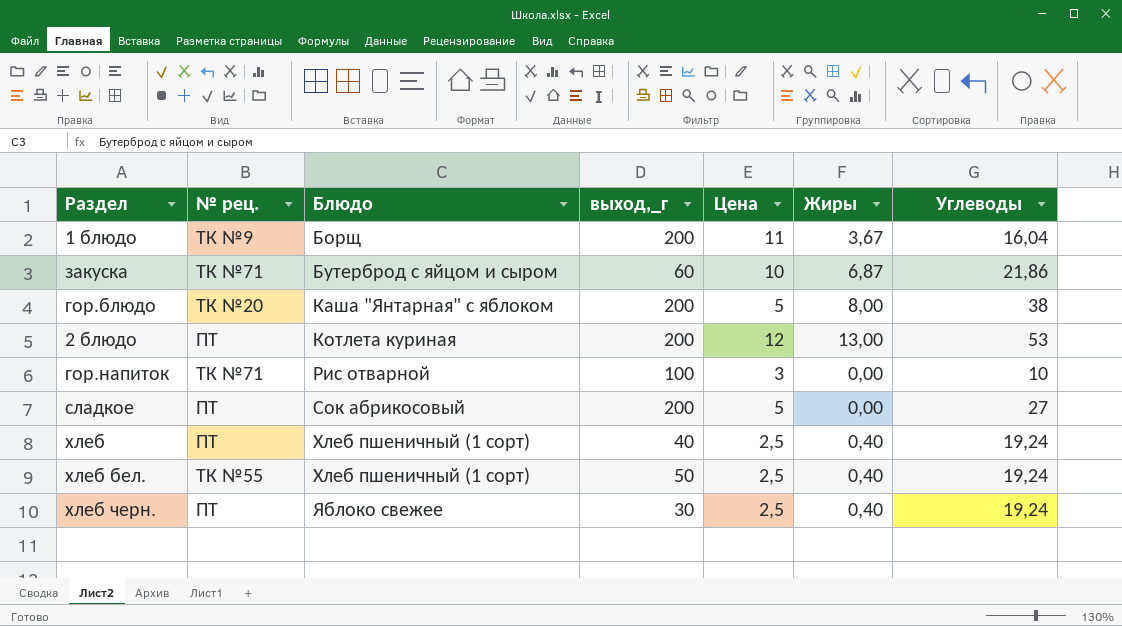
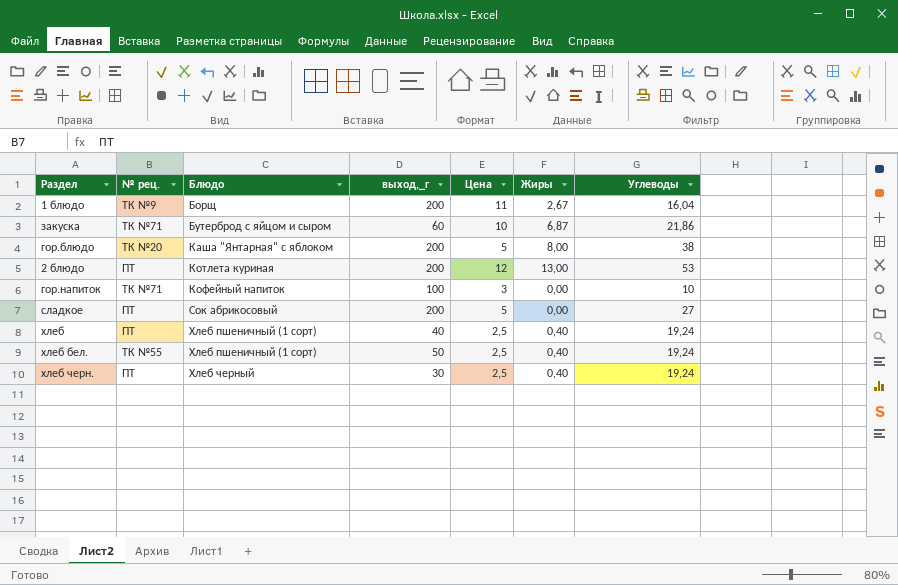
1 блюдо | Жиры: 3,67 -> 2,67
гор.напиток | Блюдо: Рис отварной -> Кофейный напиток
хлеб черн. | Блюдо: Яблоко свежее -> Хлеб черный

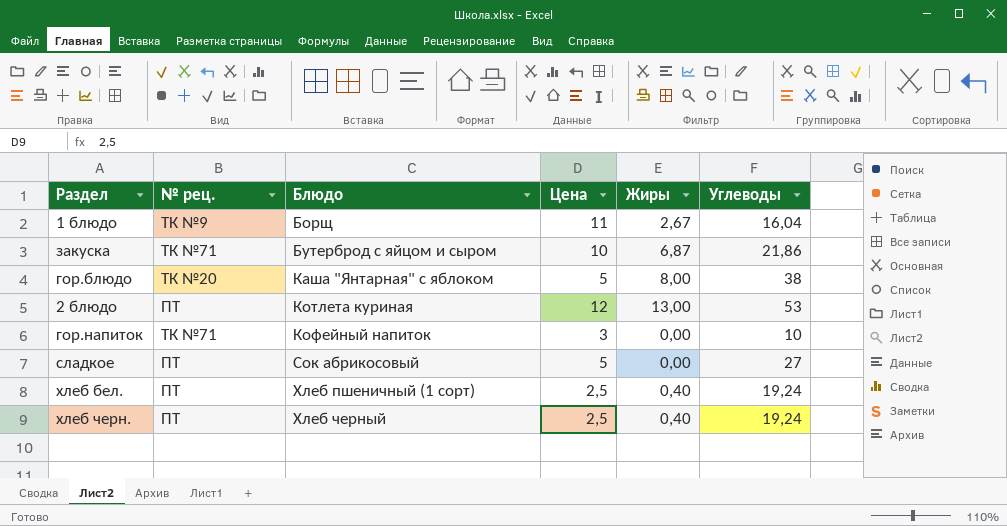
column выход,_г | position: 4 -> none
row хлеб: ПТ | Хлеб пшеничный (1 сорт) | 40 | 2,5 | 0,40 | 19,24 -> none
хлеб бел. | № рец.: ТК №55 -> ПТ

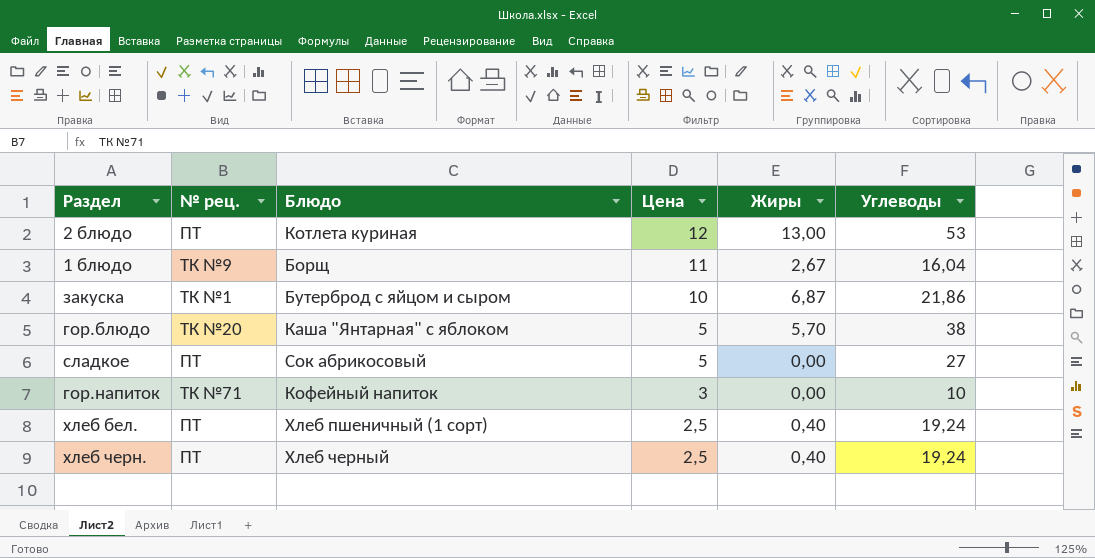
row order: Блюдо ascending -> Цена descending
закуска | № рец.: ТК №71 -> ТК №1
гор.блюдо | Жиры: 8,00 -> 5,70

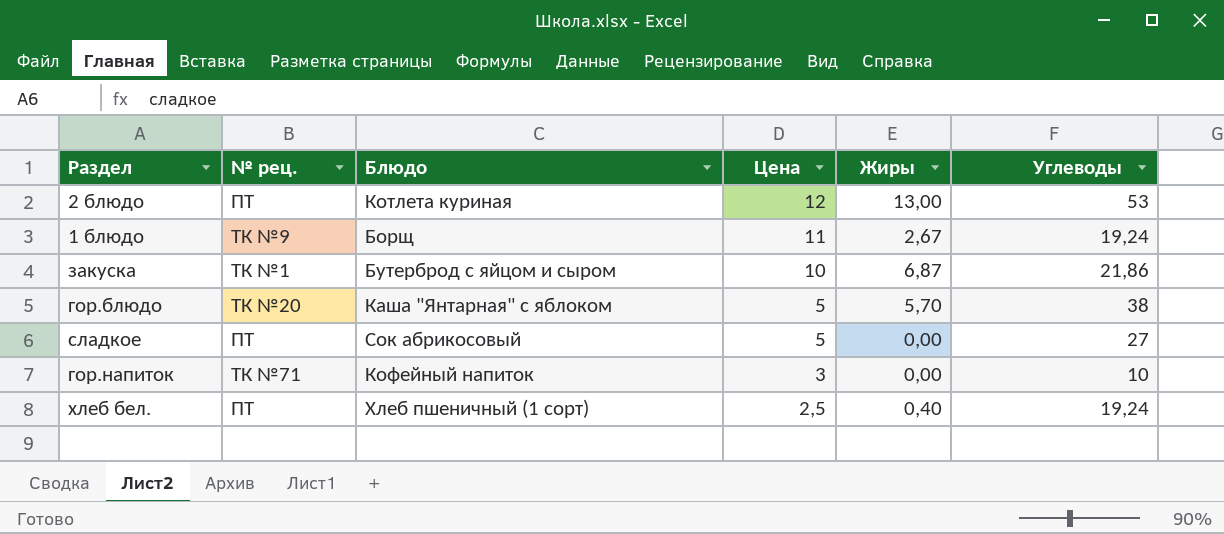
row хлеб черн.: ПТ | Хлеб черный | 2,5 | 0,40 | 19,24 -> none
1 блюдо | Углеводы: 16,04 -> 19,24

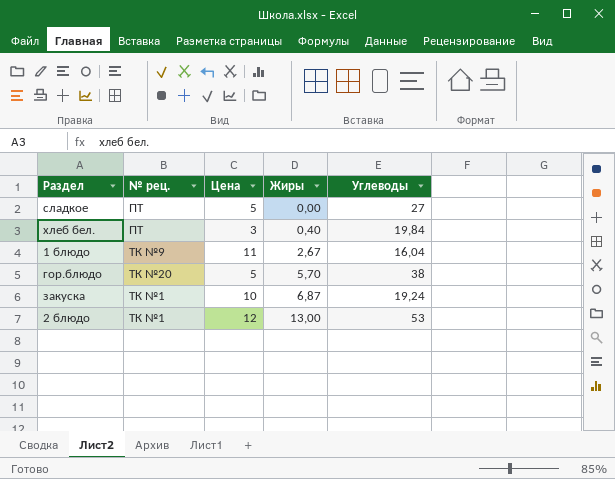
row order: Цена descending -> Жиры ascending
column Блюдо | position: 3 -> none
row гор.напиток: ТК №71 | Кофейный напиток | 3 | 0,00 | 10 -> none
хлеб бел. | Цена: 2,5 -> 3
хлеб бел. | Углеводы: 19,24 -> 19,84
1 блюдо | Углеводы: 19,24 -> 16,04
закуска | Углеводы: 21,86 -> 19,24
2 блюдо | № рец.: ПТ -> ТК №1

